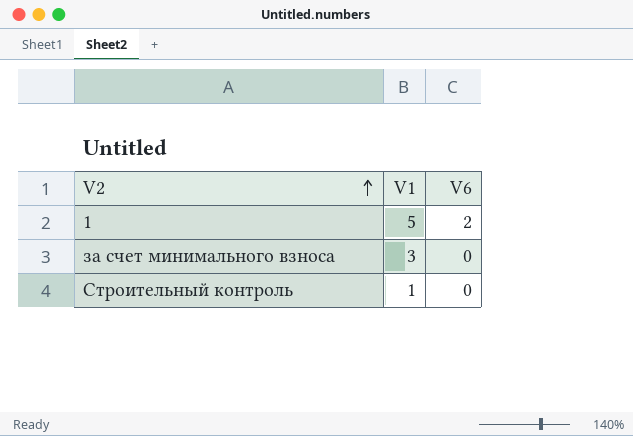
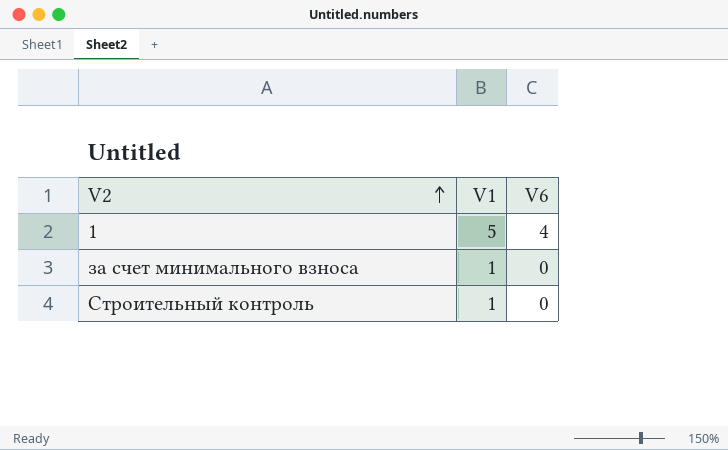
1 | V6: 2 -> 4
за счет минимального взноса | V1: 3 -> 1

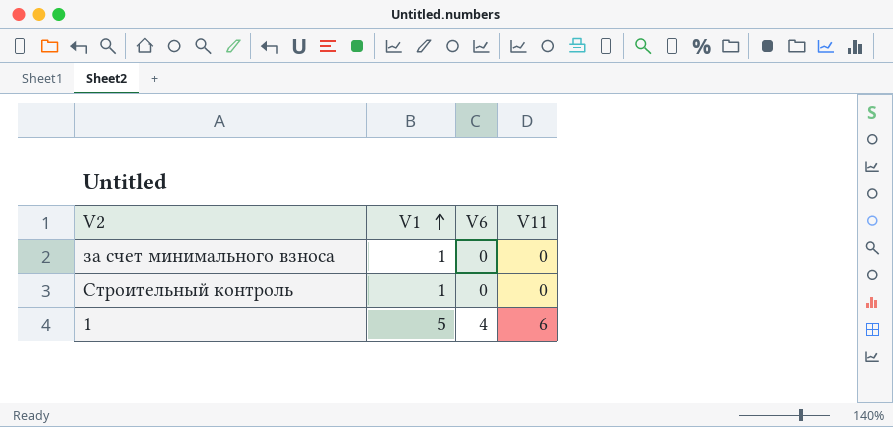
row order: V2 ascending -> V1 ascending
column V11 | position: none -> 4

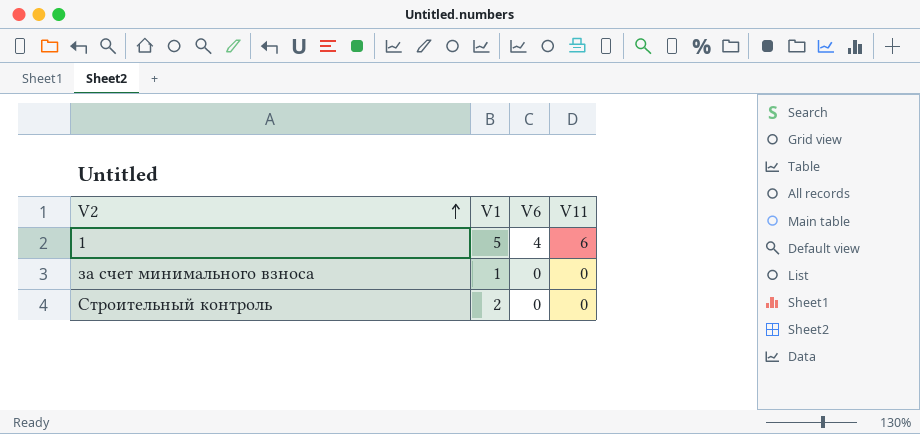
row order: V1 ascending -> V2 ascending
Строительный контроль | V1: 1 -> 2

